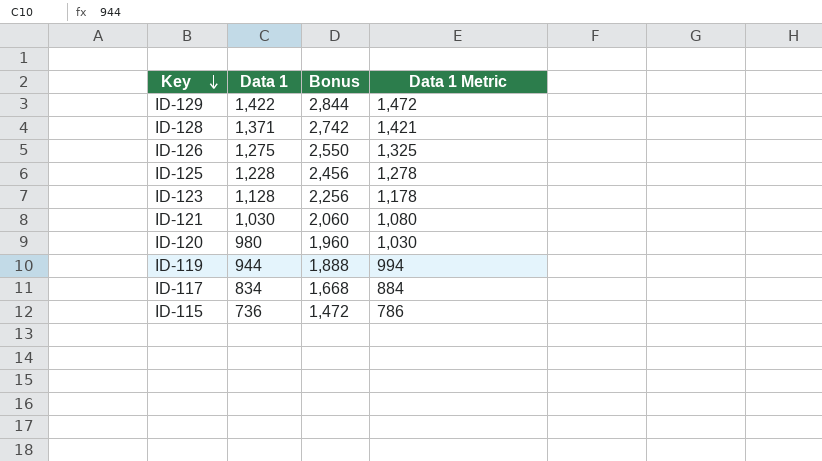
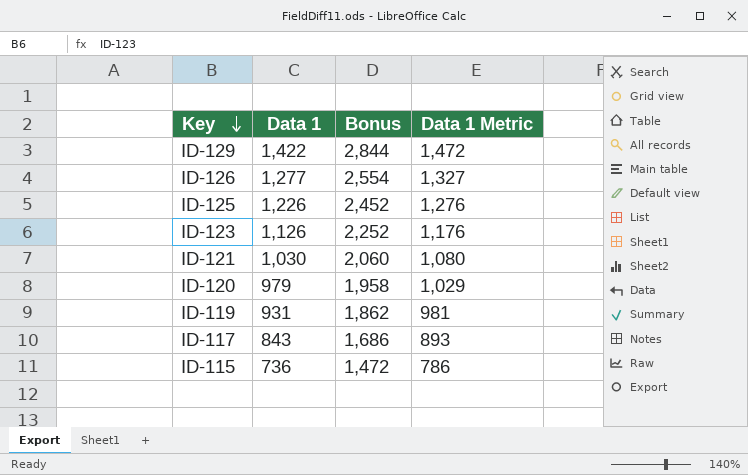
row ID-128: 1,371 | 2,742 | 1,421 -> none
ID-126 | Data 1: 1,275 -> 1,277
ID-126 | Bonus: 2,550 -> 2,554
ID-126 | Data 1 Metric: 1,325 -> 1,327
ID-125 | Data 1: 1,228 -> 1,226
ID-125 | Bonus: 2,456 -> 2,452
ID-125 | Data 1 Metric: 1,278 -> 1,276
ID-123 | Data 1: 1,128 -> 1,126
ID-123 | Bonus: 2,256 -> 2,252
ID-123 | Data 1 Metric: 1,178 -> 1,176
ID-120 | Data 1: 980 -> 979
ID-120 | Bonus: 1,960 -> 1,958
ID-120 | Data 1 Metric: 1,030 -> 1,029
ID-119 | Data 1: 944 -> 931
ID-119 | Bonus: 1,888 -> 1,862
ID-119 | Data 1 Metric: 994 -> 981
ID-117 | Data 1: 834 -> 843
ID-117 | Bonus: 1,668 -> 1,686
ID-117 | Data 1 Metric: 884 -> 893

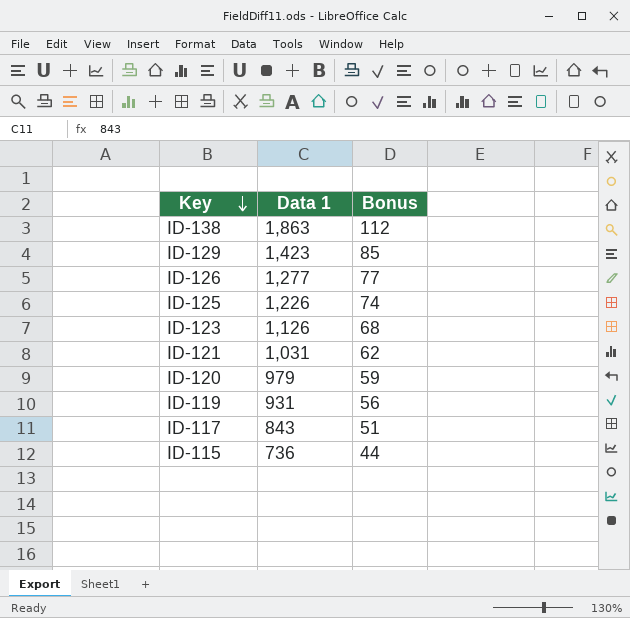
column Data 1 Metric | formula: [Data 1] + 50 -> none
column Bonus | formula: [Data 1] * 2 -> [Data 1] * 0.06
row ID-138: none -> 1,863 | 112
ID-129 | Data 1: 1,422 -> 1,423
ID-121 | Data 1: 1,030 -> 1,031

